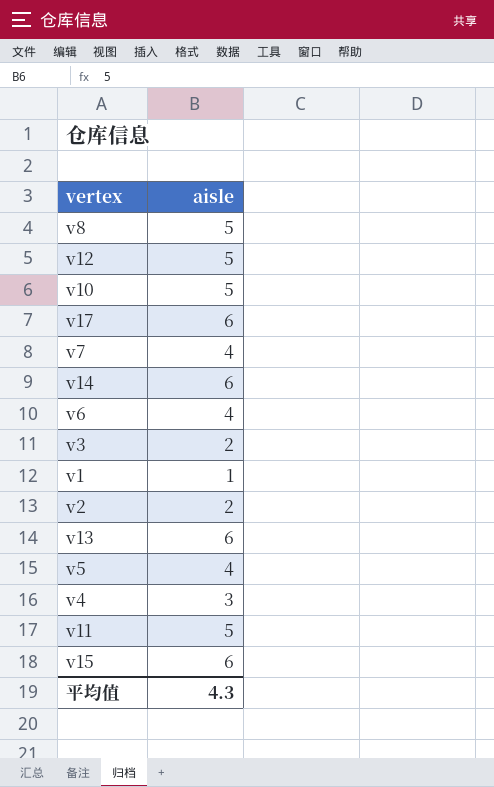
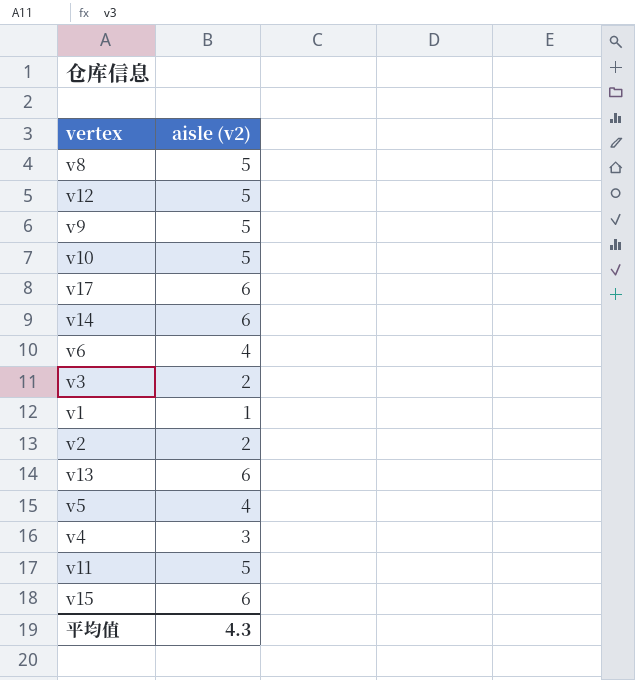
column name: aisle -> aisle (v2)
row v7: 4 -> none
row v9: none -> 5

